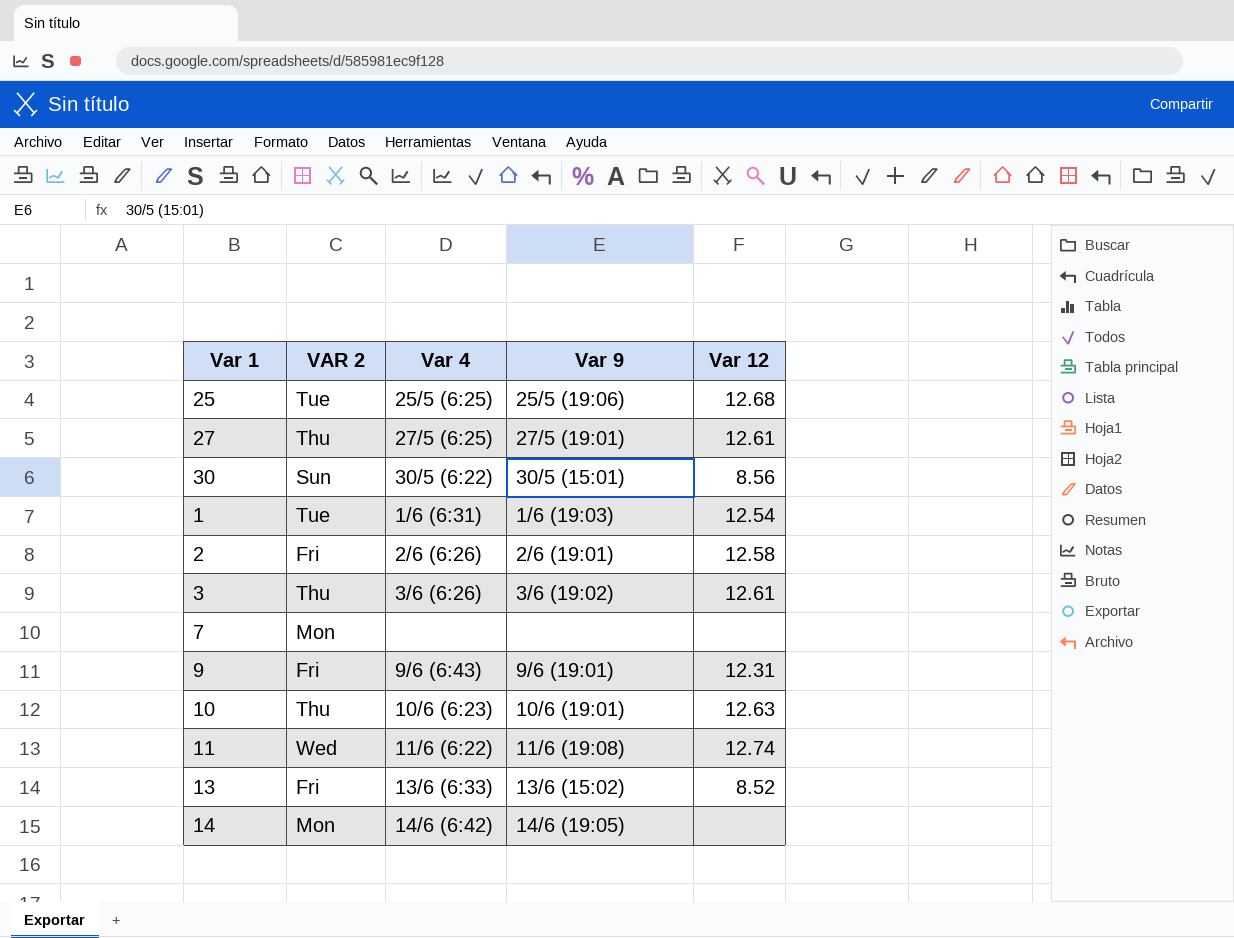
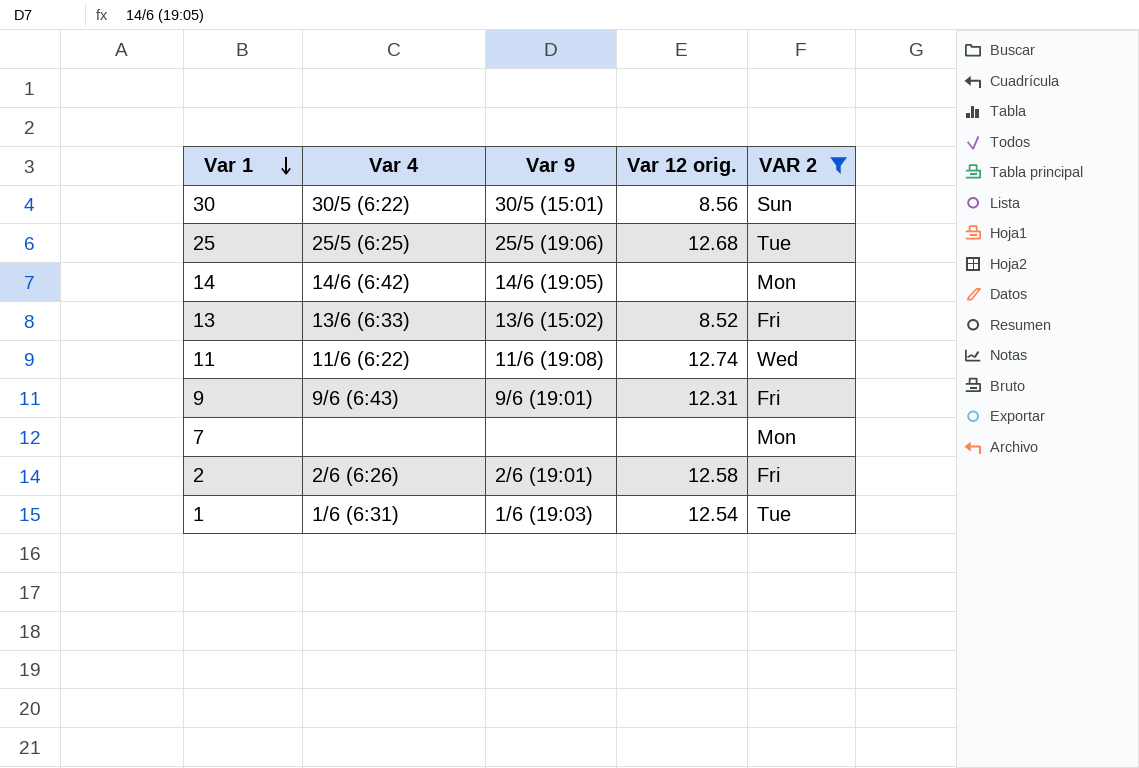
filter: none -> VAR 2 != Thu
row order: none -> Var 1 descending
column name: Var 12 -> Var 12 orig.
column VAR 2 | position: 2 -> 5

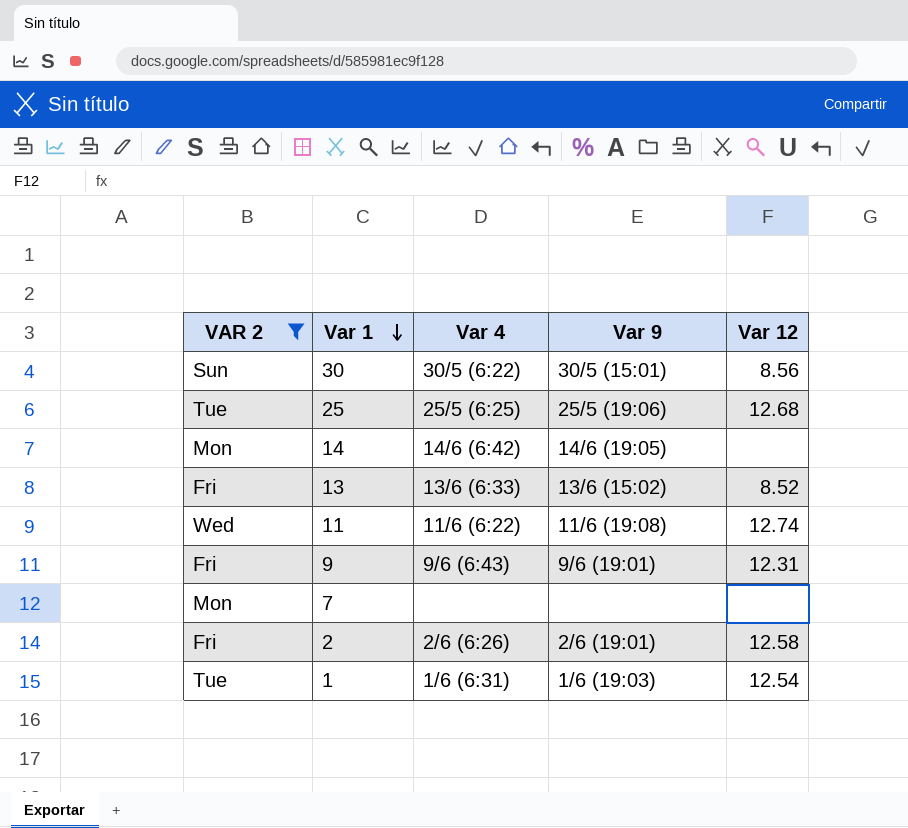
column VAR 2 | position: 5 -> 1
column name: Var 12 orig. -> Var 12

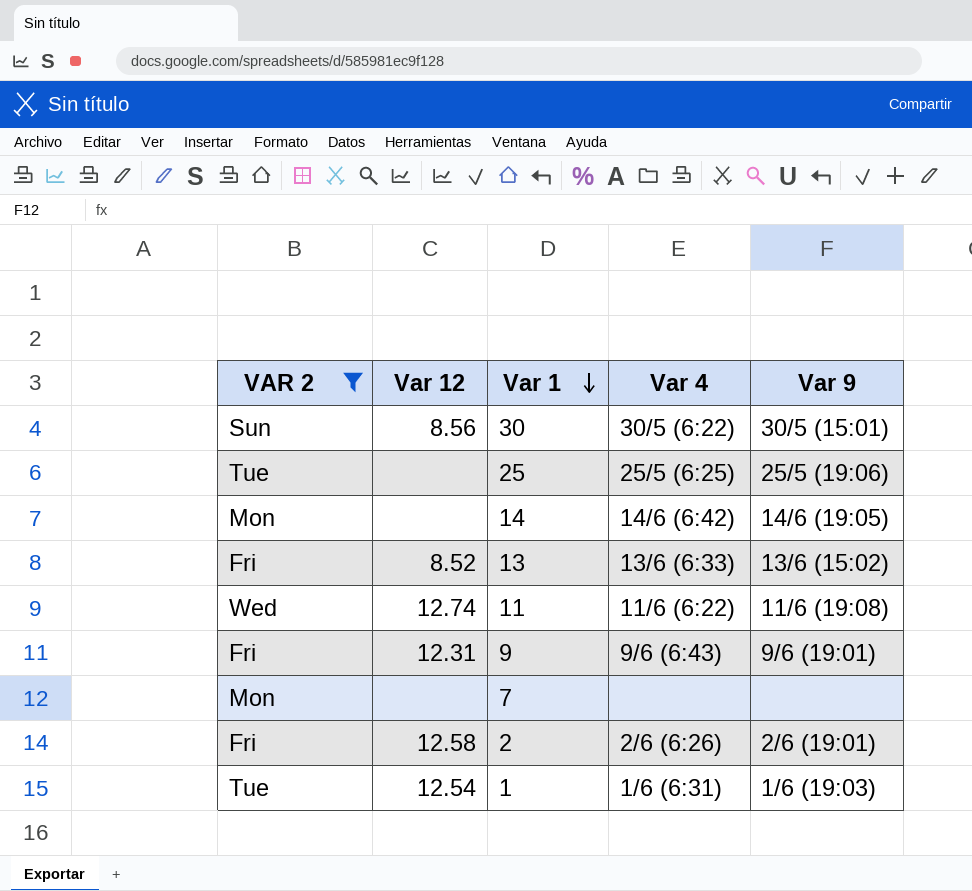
column Var 12 | position: 5 -> 2
25 | Var 12: 12.68 -> none

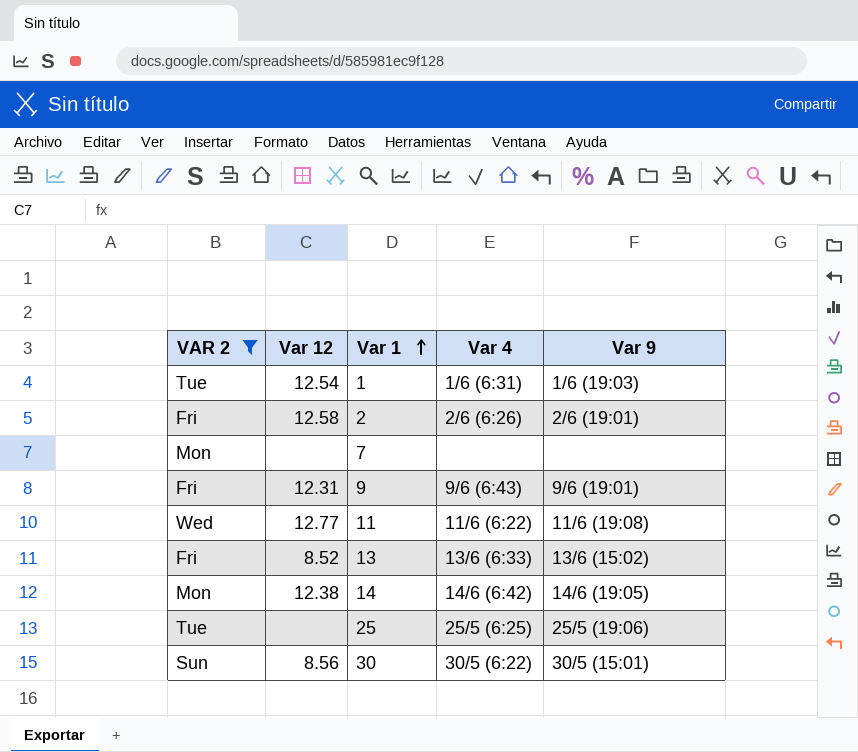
row order: Var 1 descending -> Var 1 ascending
11 | Var 12: 12.74 -> 12.77
14 | Var 12: none -> 12.38

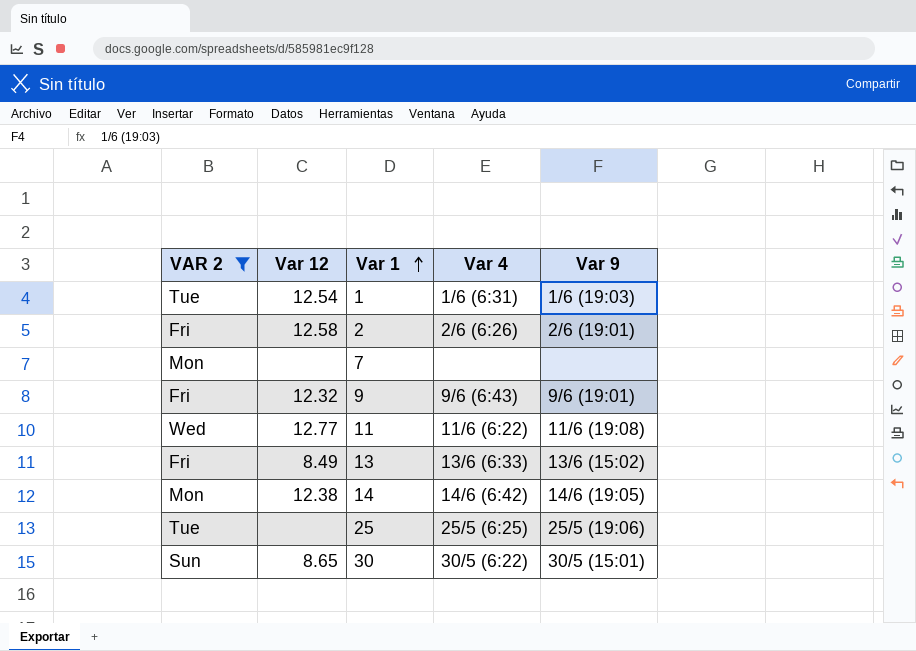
9 | Var 12: 12.31 -> 12.32
13 | Var 12: 8.52 -> 8.49
30 | Var 12: 8.56 -> 8.65

